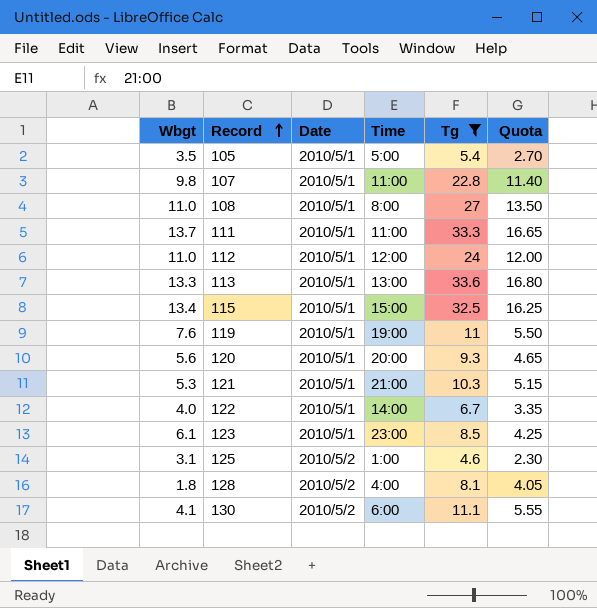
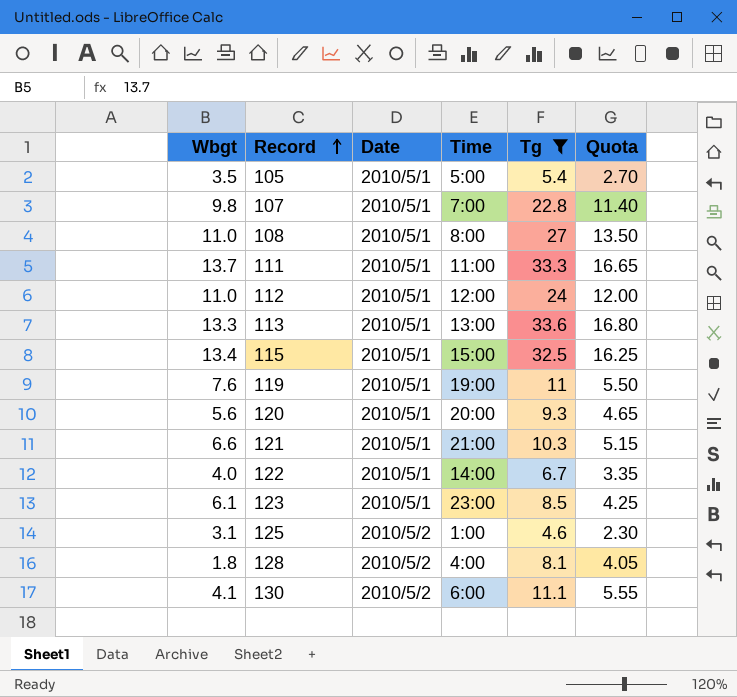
107 | Time: 11:00 -> 7:00
121 | Wbgt: 5.3 -> 6.6

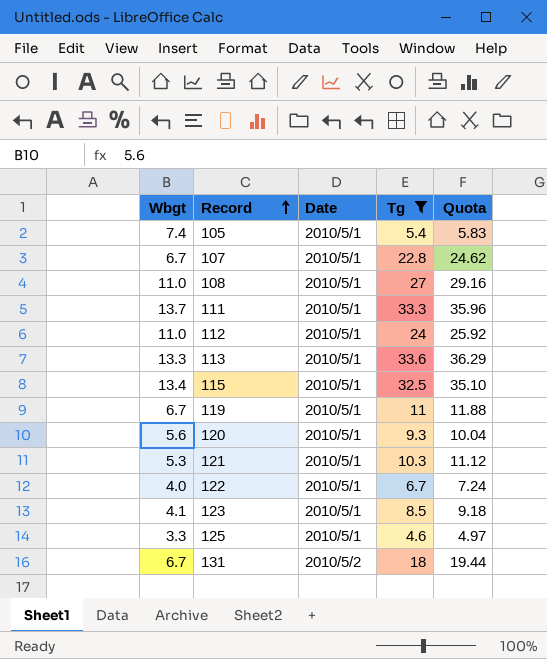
column Time | position: 4 -> none
column Quota | formula: [Tg] * 0.5 -> [Tg] * 1.08
row 128: 1.8 | 2010/5/2 | 4:00 | 8.1 | 4.05 -> none
row 130: 4.1 | 2010/5/2 | 6:00 | 11.1 | 5.55 -> none
105 | Wbgt: 3.5 -> 7.4
107 | Wbgt: 9.8 -> 6.7
119 | Wbgt: 7.6 -> 6.7
121 | Wbgt: 6.6 -> 5.3
123 | Wbgt: 6.1 -> 4.1
125 | Wbgt: 3.1 -> 3.3
125 | Date: 2010/5/2 -> 2010/5/1
row 131: none -> 6.7 | 2010/5/2 | 18 | 19.44

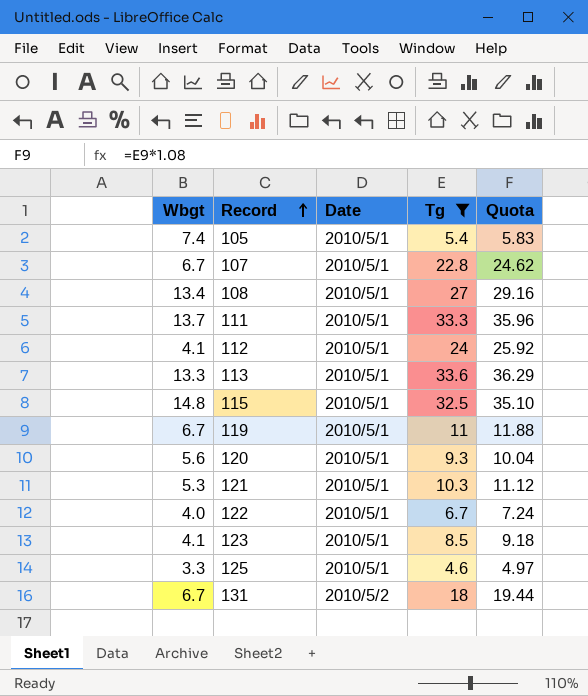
108 | Wbgt: 11.0 -> 13.4
112 | Wbgt: 11.0 -> 4.1
115 | Wbgt: 13.4 -> 14.8

